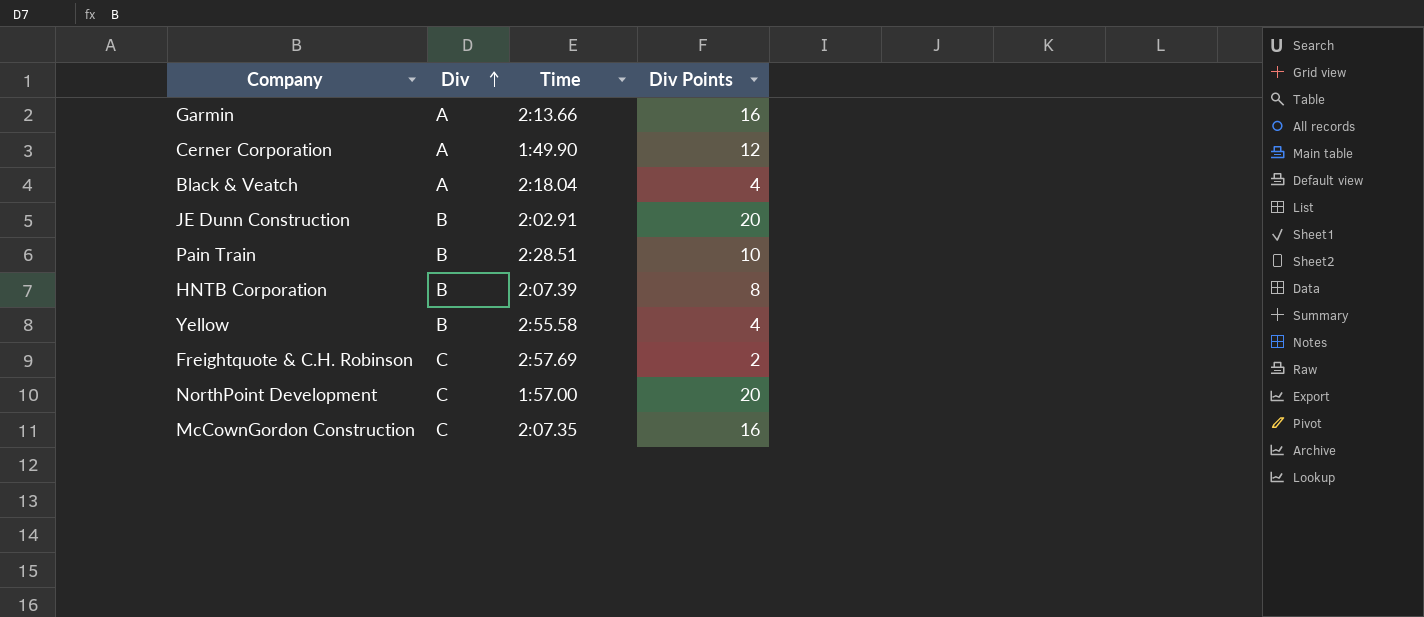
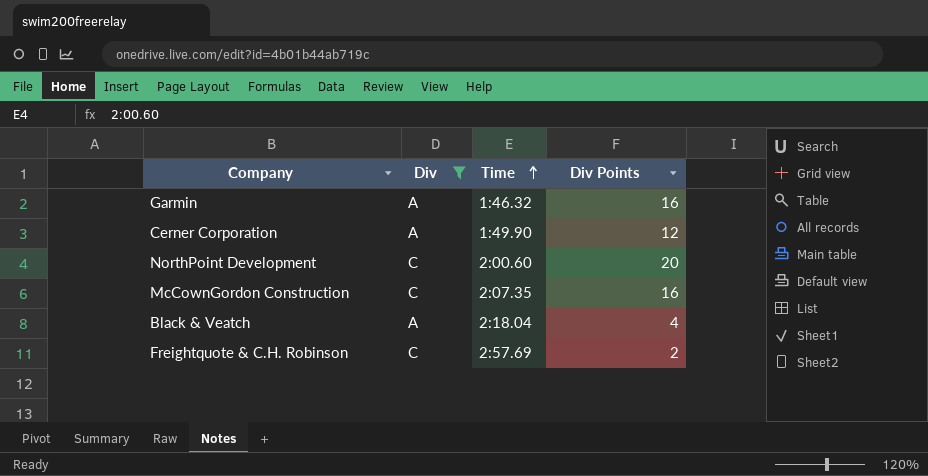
filter: none -> Div != B
row order: Div ascending -> Time ascending
Garmin | Time: 2:13.66 -> 1:46.32
NorthPoint Development | Time: 1:57.00 -> 2:00.60

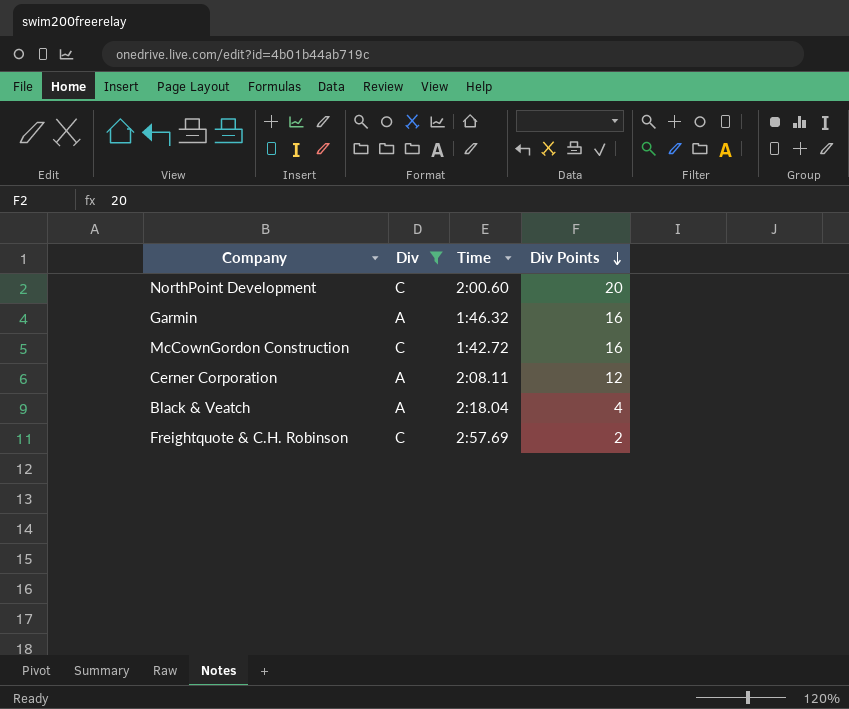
row order: Time ascending -> Div Points descending
McCownGordon Construction | Time: 2:07.35 -> 1:42.72
Cerner Corporation | Time: 1:49.90 -> 2:08.11

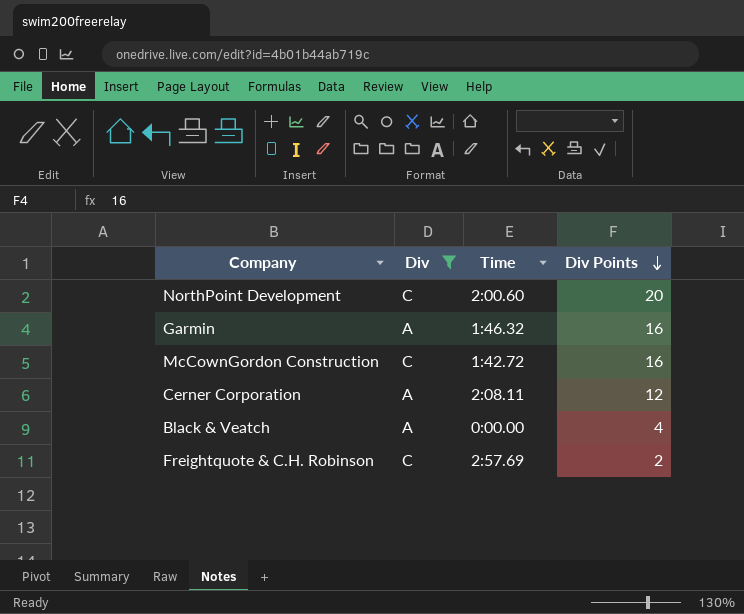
Black & Veatch | Time: 2:18.04 -> 0:00.00

